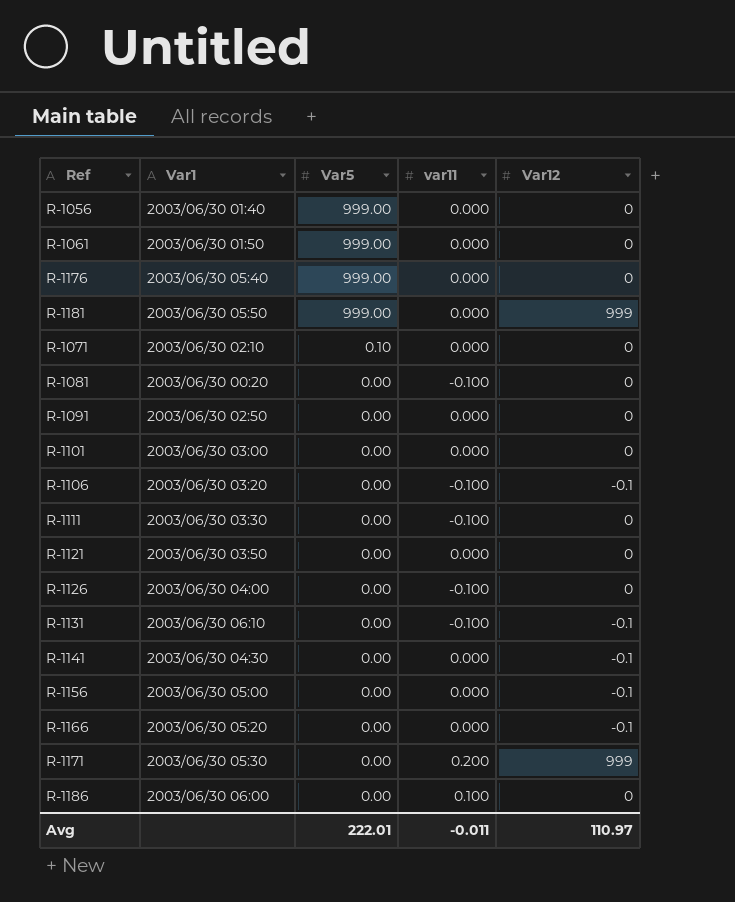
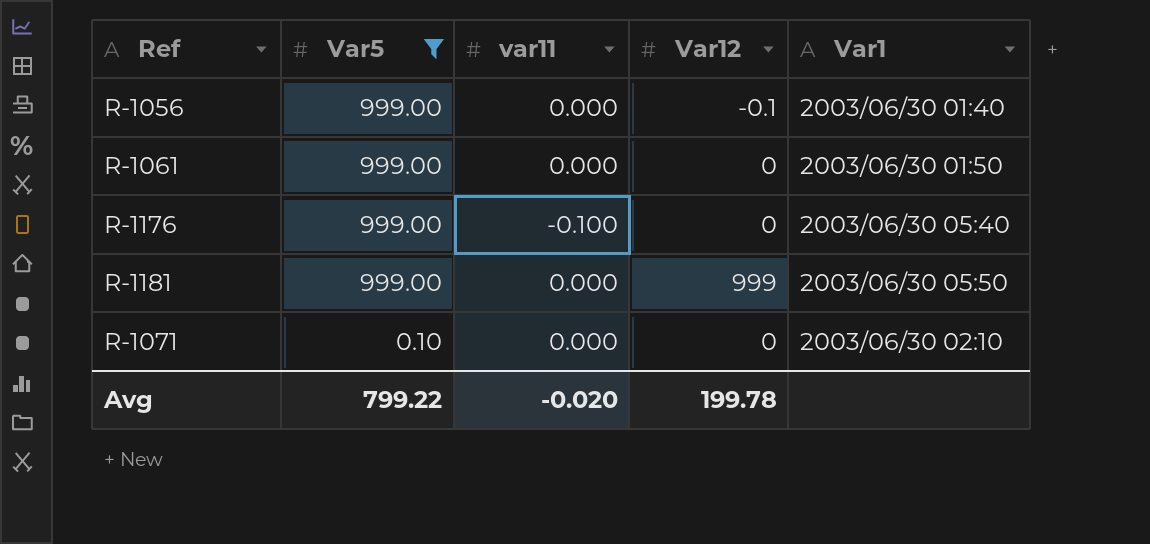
filter: none -> Var5 != 0.00
column Var1 | position: 2 -> 5
R-1056 | Var12: 0 -> -0.1
R-1176 | var11: 0.000 -> -0.100
Avg | Var5: 222.01 -> 799.22
Avg | var11: -0.011 -> -0.020
Avg | Var12: 110.97 -> 199.78

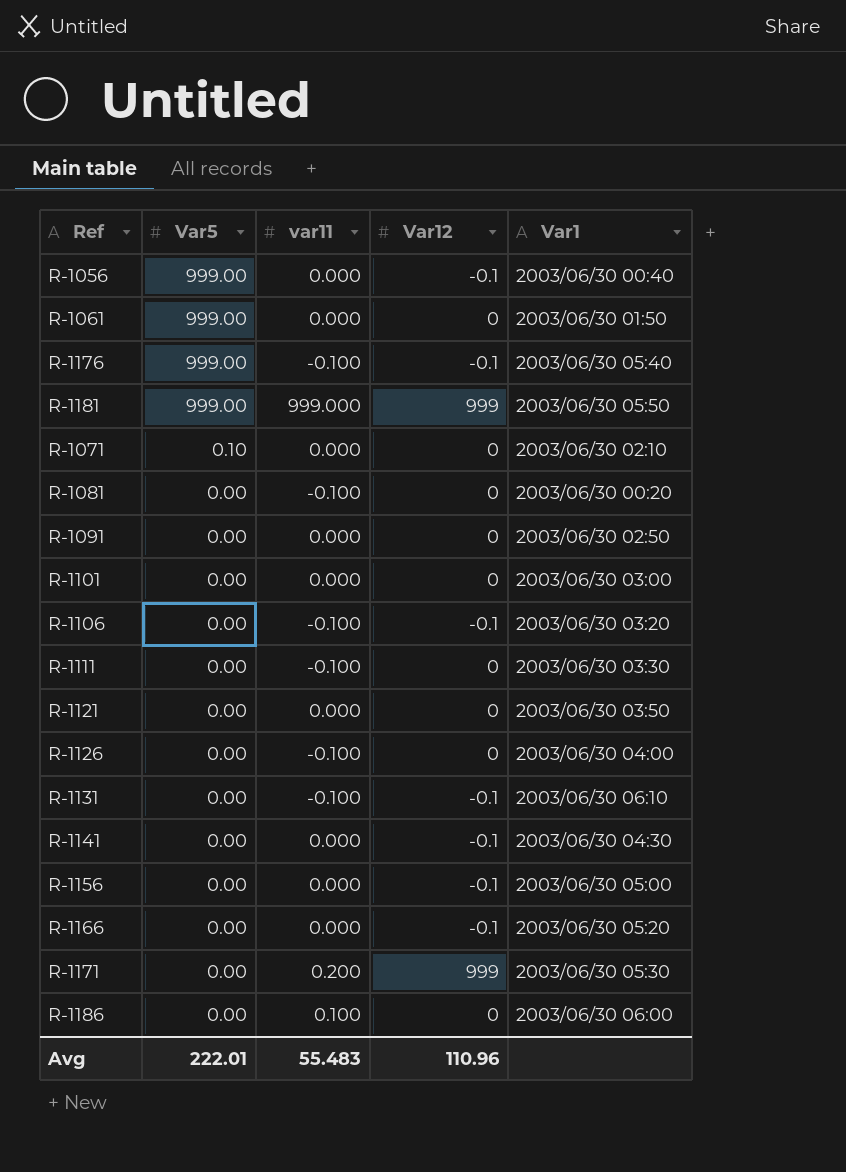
filter: Var5 != 0.00 -> none
R-1056 | Var1: 2003/06/30 01:40 -> 2003/06/30 00:40
R-1176 | Var12: 0 -> -0.1
R-1181 | var11: 0.000 -> 999.000
Avg | Var5: 799.22 -> 222.01
Avg | var11: -0.020 -> 55.483
Avg | Var12: 199.78 -> 110.96

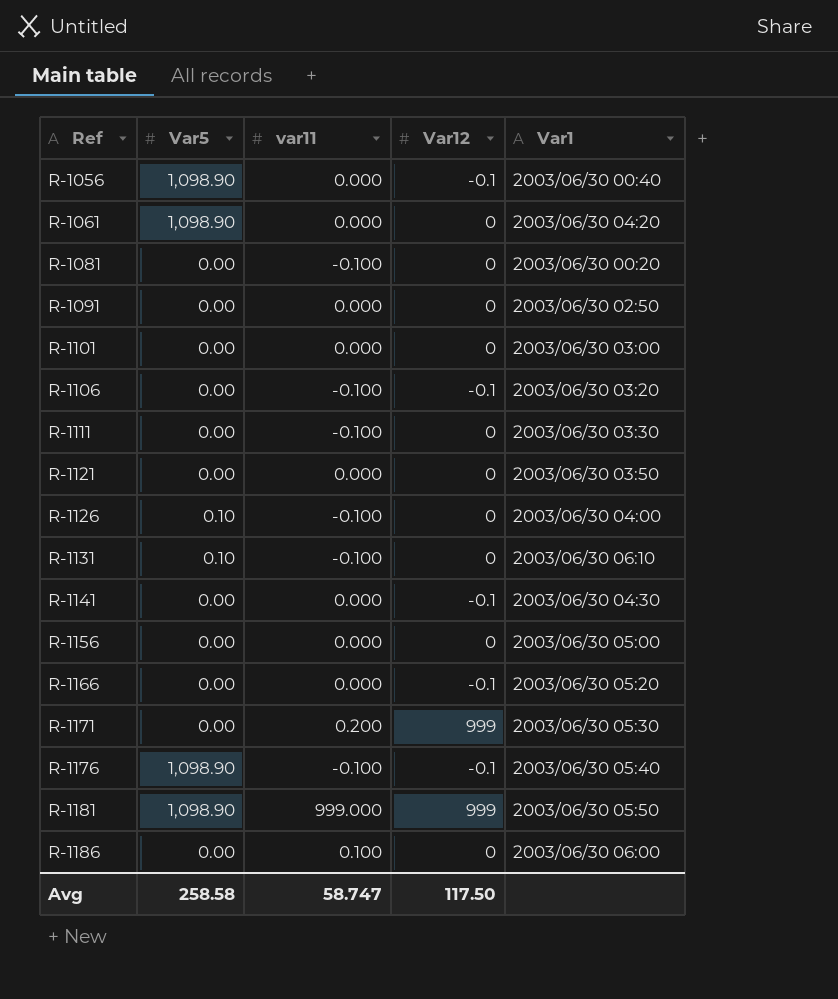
row order: Var5 descending -> Ref ascending
row R-1071: 0.10 | 0.000 | 0 | 2003/06/30 02:10 -> none
R-1056 | Var5: 999.00 -> 1,098.90
R-1061 | Var5: 999.00 -> 1,098.90
R-1061 | Var1: 2003/06/30 01:50 -> 2003/06/30 04:20
R-1126 | Var5: 0.00 -> 0.10
R-1131 | Var5: 0.00 -> 0.10
R-1131 | Var12: -0.1 -> 0
R-1156 | Var12: -0.1 -> 0
R-1176 | Var5: 999.00 -> 1,098.90
R-1181 | Var5: 999.00 -> 1,098.90
Avg | Var5: 222.01 -> 258.58
Avg | var11: 55.483 -> 58.747
Avg | Var12: 110.96 -> 117.50

